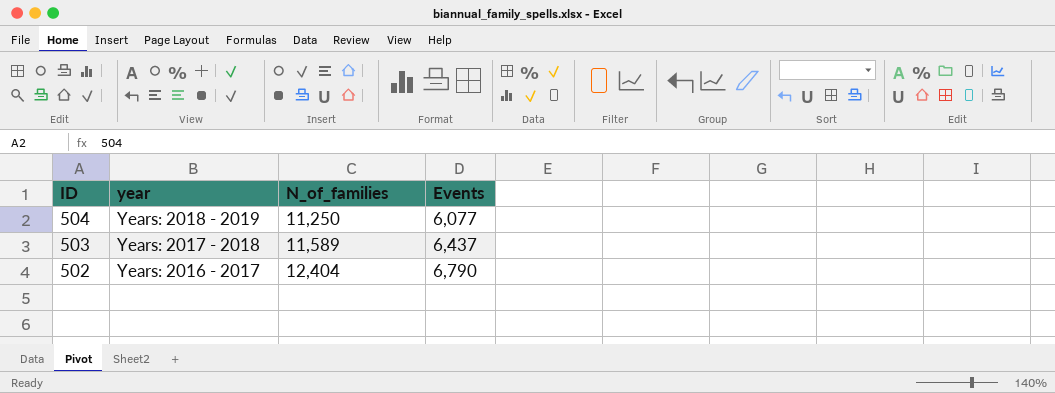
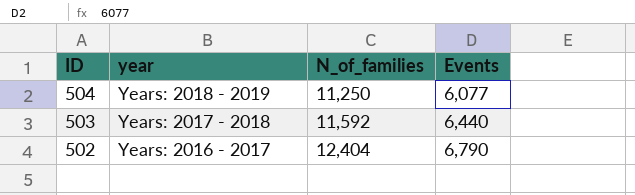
503 | N_of_families: 11,589 -> 11,592
503 | Events: 6,437 -> 6,440

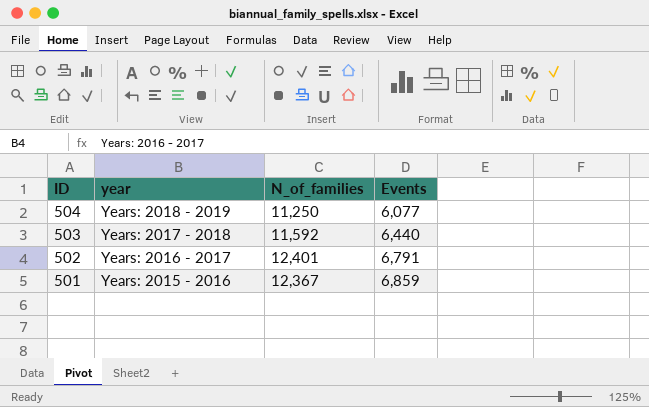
502 | N_of_families: 12,404 -> 12,401
502 | Events: 6,790 -> 6,791
row 501: none -> Years: 2015 - 2016 | 12,367 | 6,859

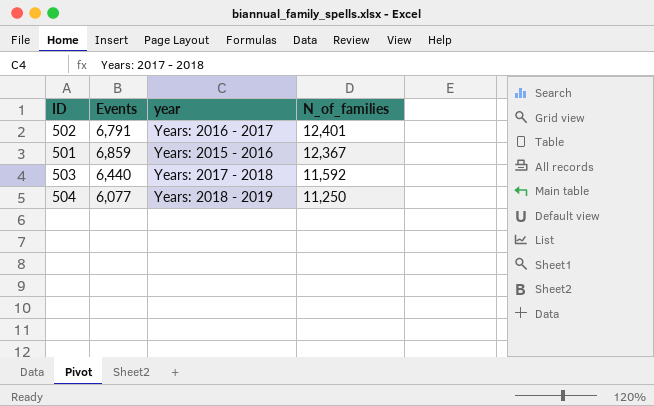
row order: ID descending -> N_of_families descending
column Events | position: 4 -> 2

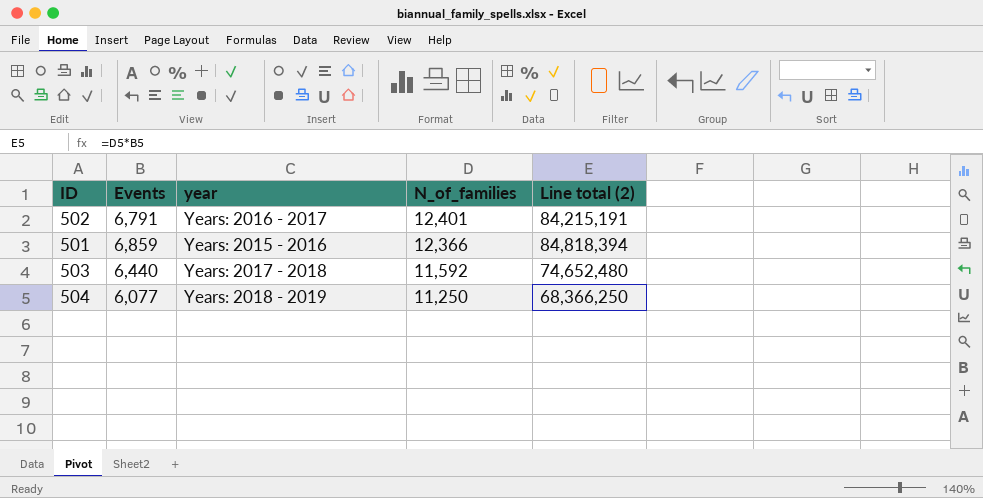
column Line total (2) | formula: none -> [Events] * [N_of_families]
501 | N_of_families: 12,367 -> 12,366

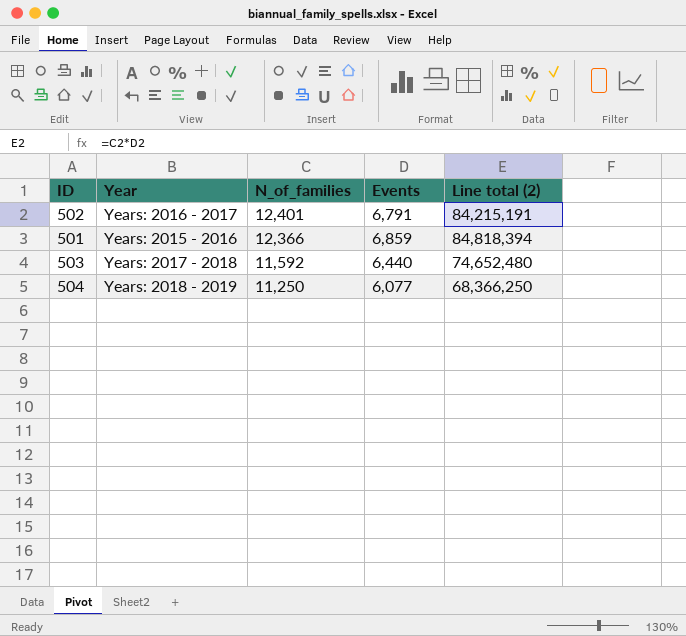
column name: year -> Year
column Events | position: 2 -> 4

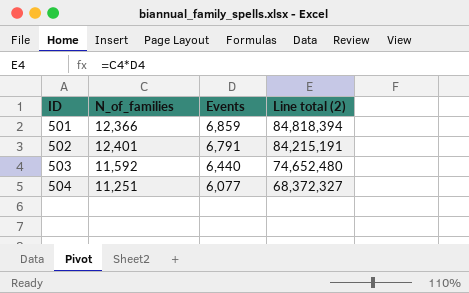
row order: N_of_families descending -> ID ascending
column Year | position: 2 -> none
504 | N_of_families: 11,250 -> 11,251
504 | Line total (2): 68,366,250 -> 68,372,327

